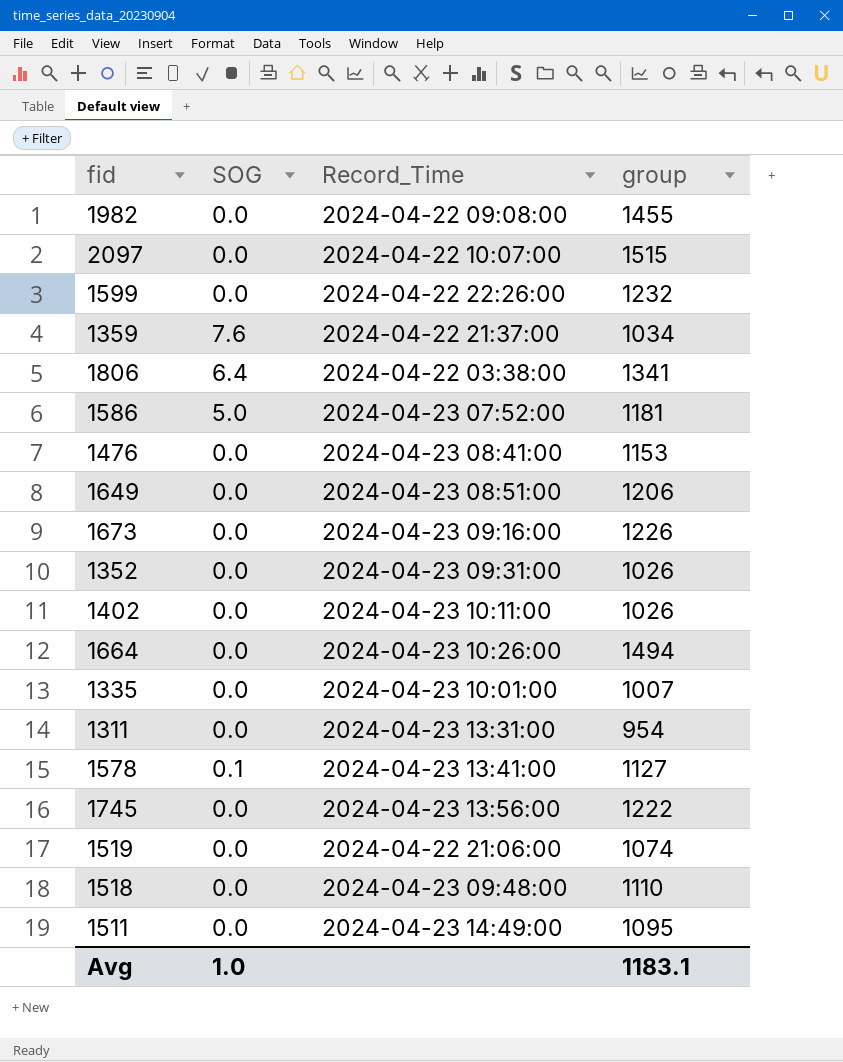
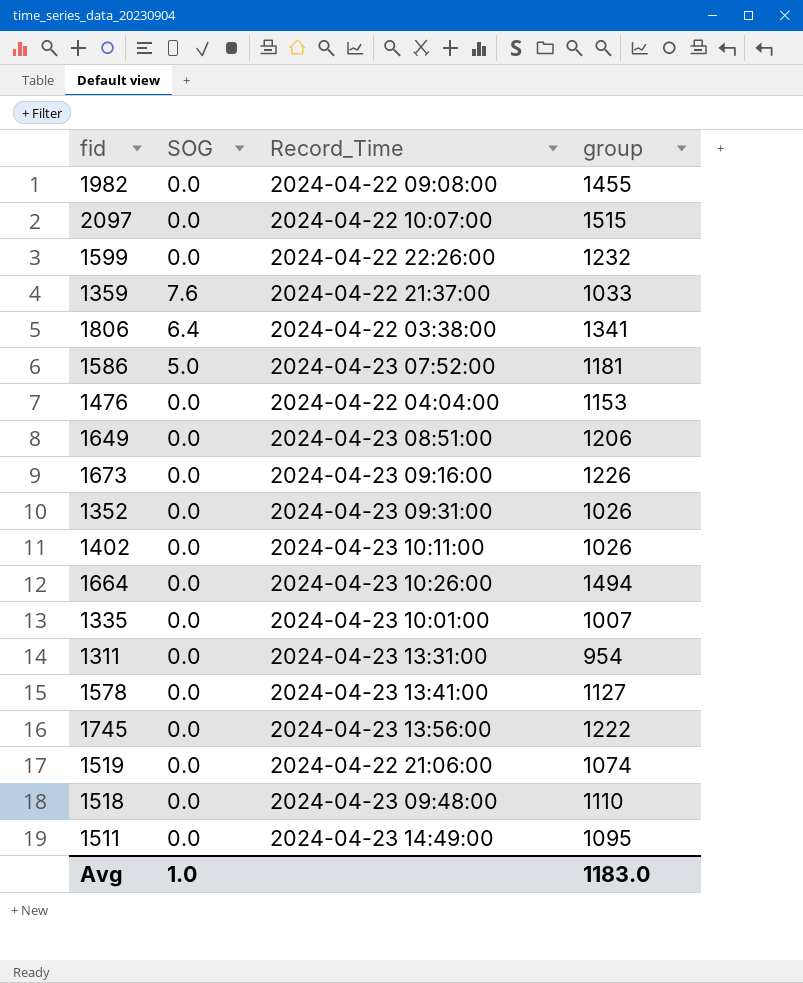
1359 | group: 1034 -> 1033
1476 | Record_Time: 2024-04-23 08:41:00 -> 2024-04-22 04:04:00
1578 | SOG: 0.1 -> 0.0
Avg | group: 1183.1 -> 1183.0

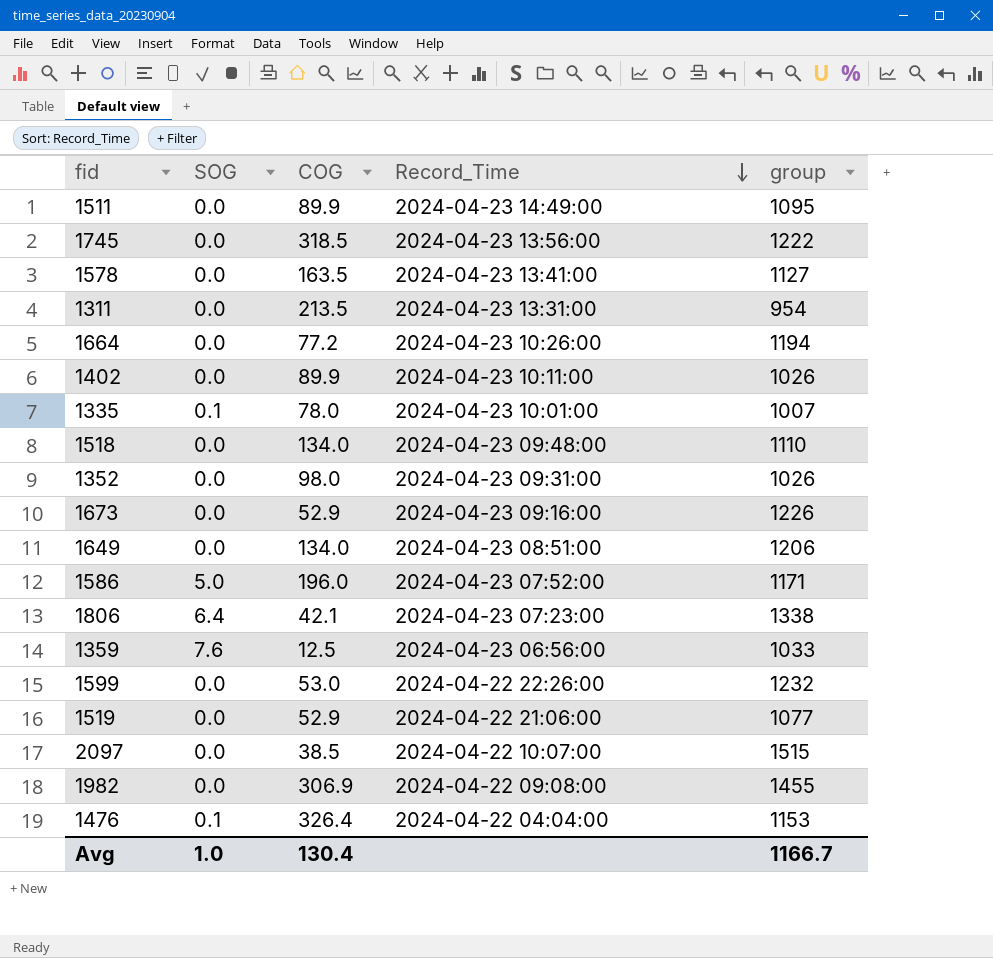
row order: none -> Record_Time descending
column COG | position: none -> 3
1664 | group: 1494 -> 1194
1335 | SOG: 0.0 -> 0.1
1586 | group: 1181 -> 1171
1806 | Record_Time: 2024-04-22 03:38:00 -> 2024-04-23 07:23:00
1806 | group: 1341 -> 1338
1359 | Record_Time: 2024-04-22 21:37:00 -> 2024-04-23 06:56:00
1519 | group: 1074 -> 1077
1476 | SOG: 0.0 -> 0.1
Avg | group: 1183.0 -> 1166.7

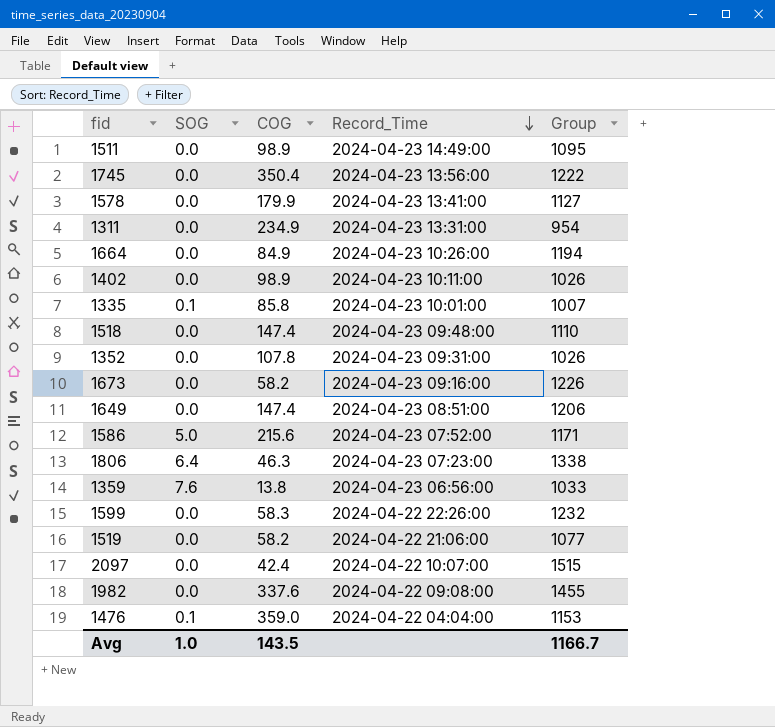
column name: group -> Group
1511 | COG: 89.9 -> 98.9
1745 | COG: 318.5 -> 350.4
1578 | COG: 163.5 -> 179.9
1311 | COG: 213.5 -> 234.9
1664 | COG: 77.2 -> 84.9
1402 | COG: 89.9 -> 98.9
1335 | COG: 78.0 -> 85.8
1518 | COG: 134.0 -> 147.4
1352 | COG: 98.0 -> 107.8
1673 | COG: 52.9 -> 58.2
1649 | COG: 134.0 -> 147.4
1586 | COG: 196.0 -> 215.6
1806 | COG: 42.1 -> 46.3
1359 | COG: 12.5 -> 13.8
1599 | COG: 53.0 -> 58.3
1519 | COG: 52.9 -> 58.2
2097 | COG: 38.5 -> 42.4
1982 | COG: 306.9 -> 337.6
1476 | COG: 326.4 -> 359.0
Avg | COG: 130.4 -> 143.5

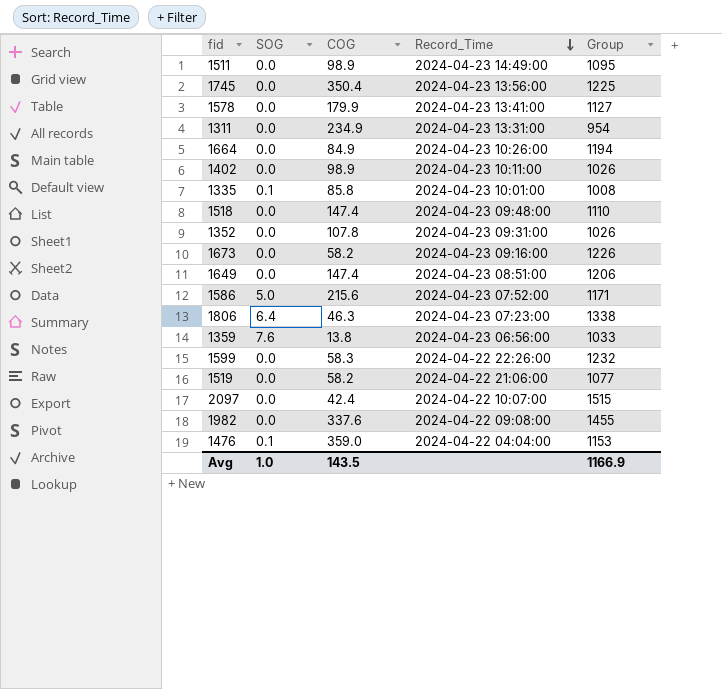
1745 | Group: 1222 -> 1225
1335 | Group: 1007 -> 1008
Avg | Group: 1166.7 -> 1166.9

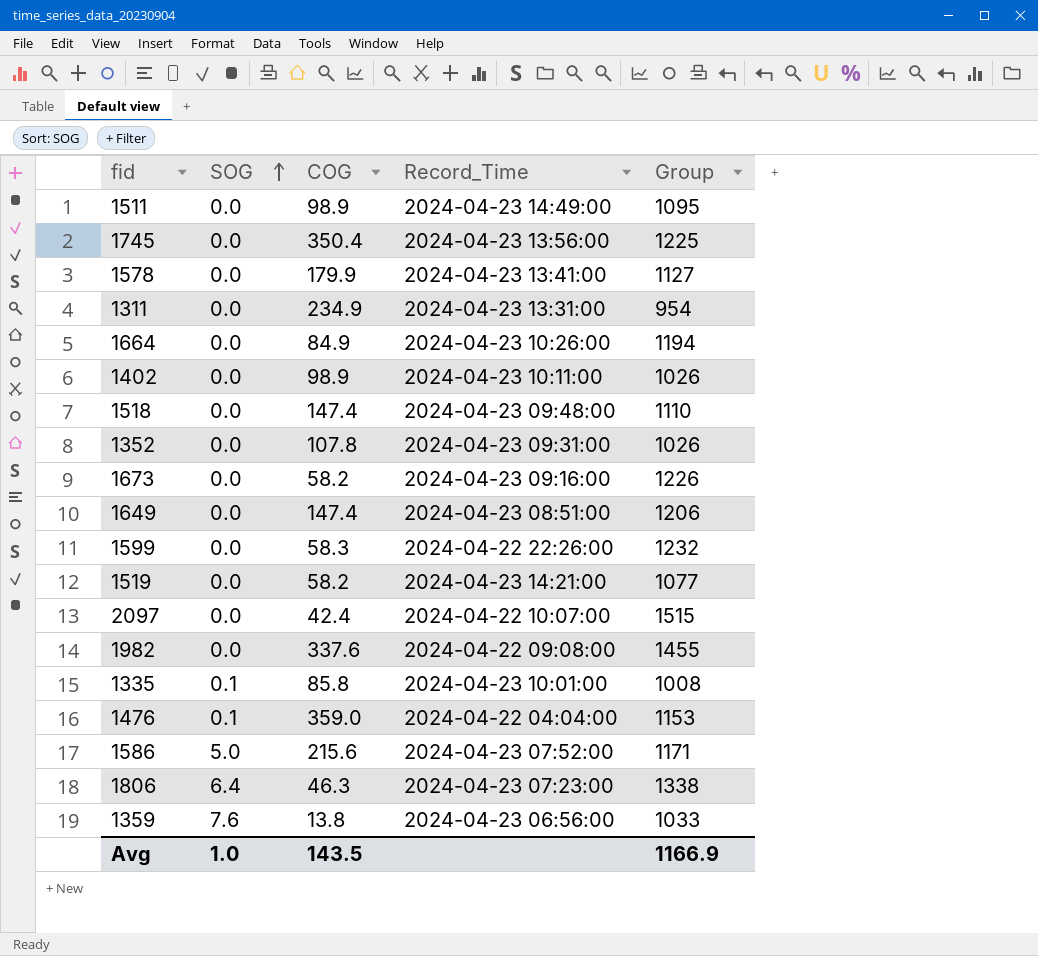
row order: Record_Time descending -> SOG ascending
1519 | Record_Time: 2024-04-22 21:06:00 -> 2024-04-23 14:21:00

